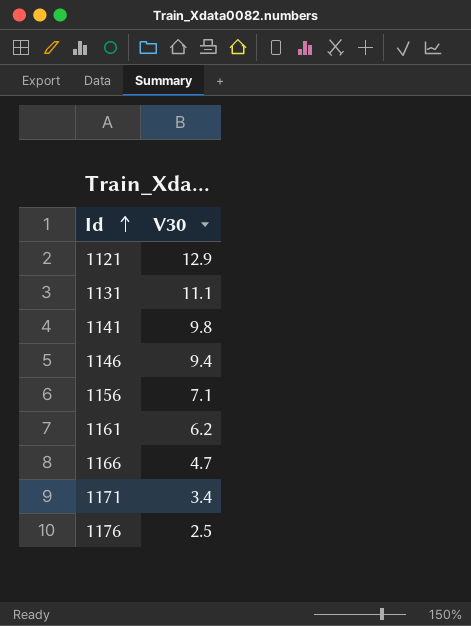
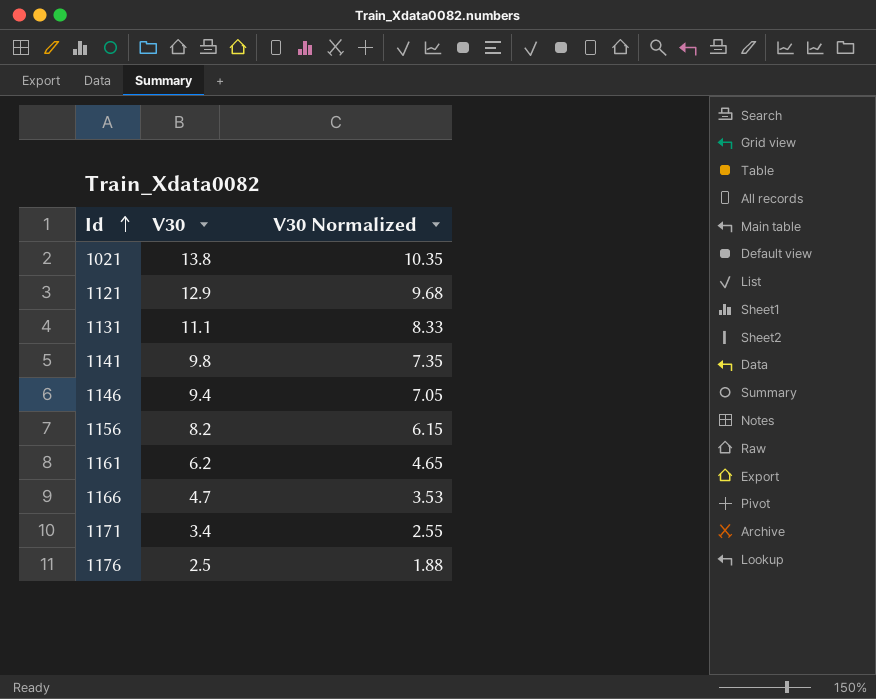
column V30 Normalized | formula: none -> [V30] * 0.75
row 1021: none -> 13.8 | 10.35
1156 | V30: 7.1 -> 8.2

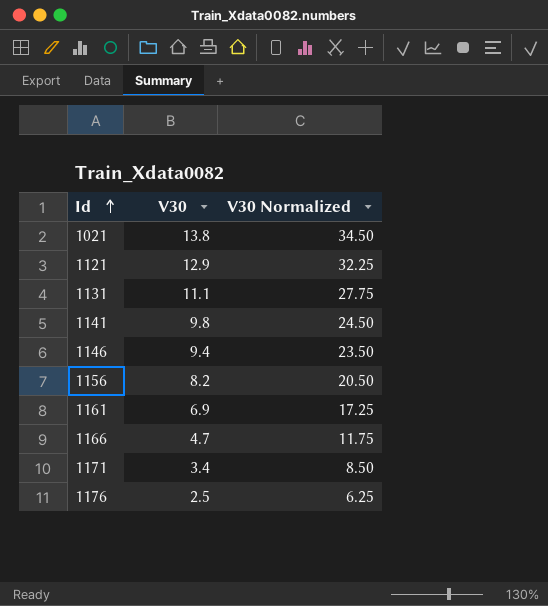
column V30 Normalized | formula: [V30] * 0.75 -> [V30] * 2.5
1161 | V30: 6.2 -> 6.9

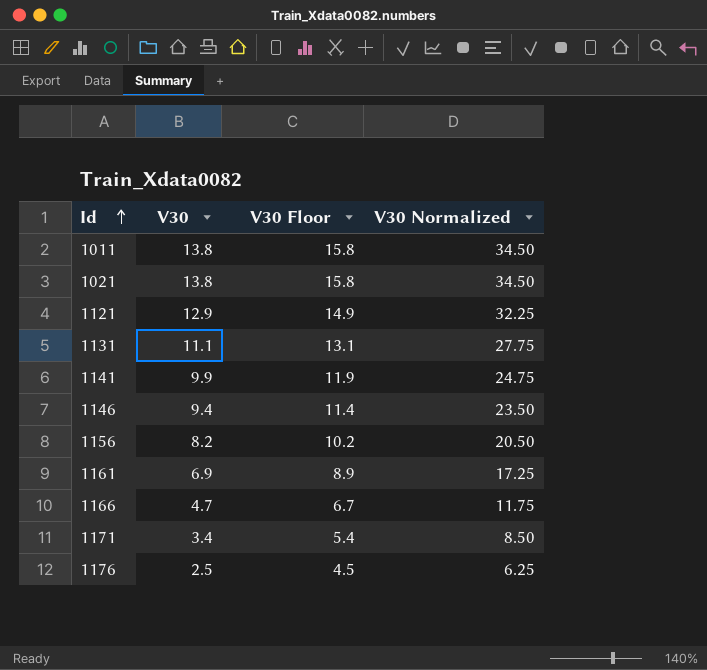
column V30 Floor | formula: none -> [V30] + 2
row 1011: none -> 13.8 | 15.8 | 34.50
1141 | V30: 9.8 -> 9.9
1141 | V30 Normalized: 24.50 -> 24.75

